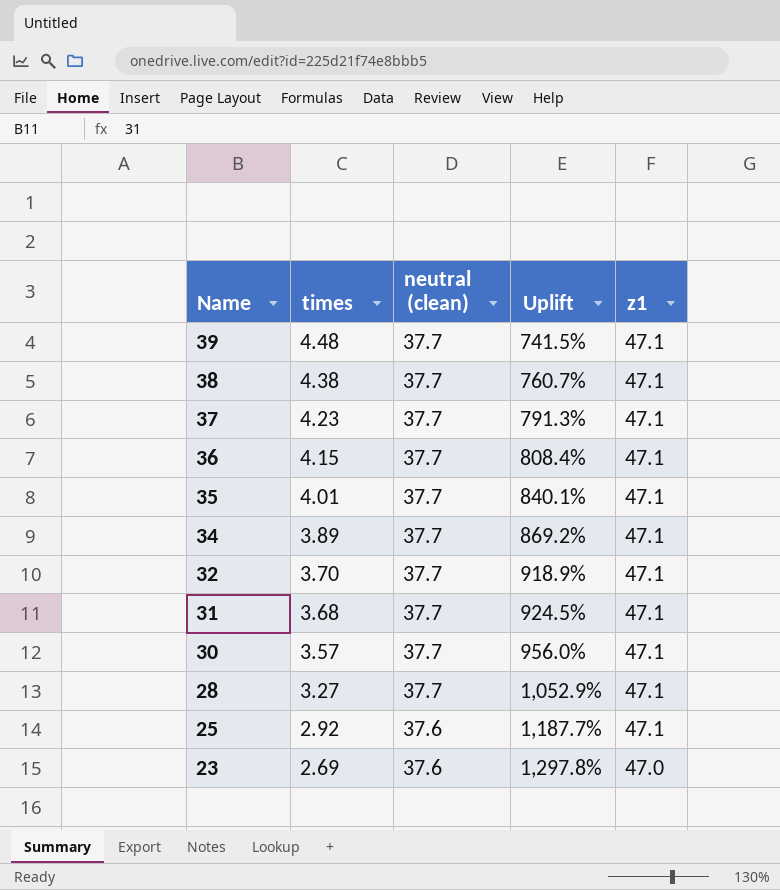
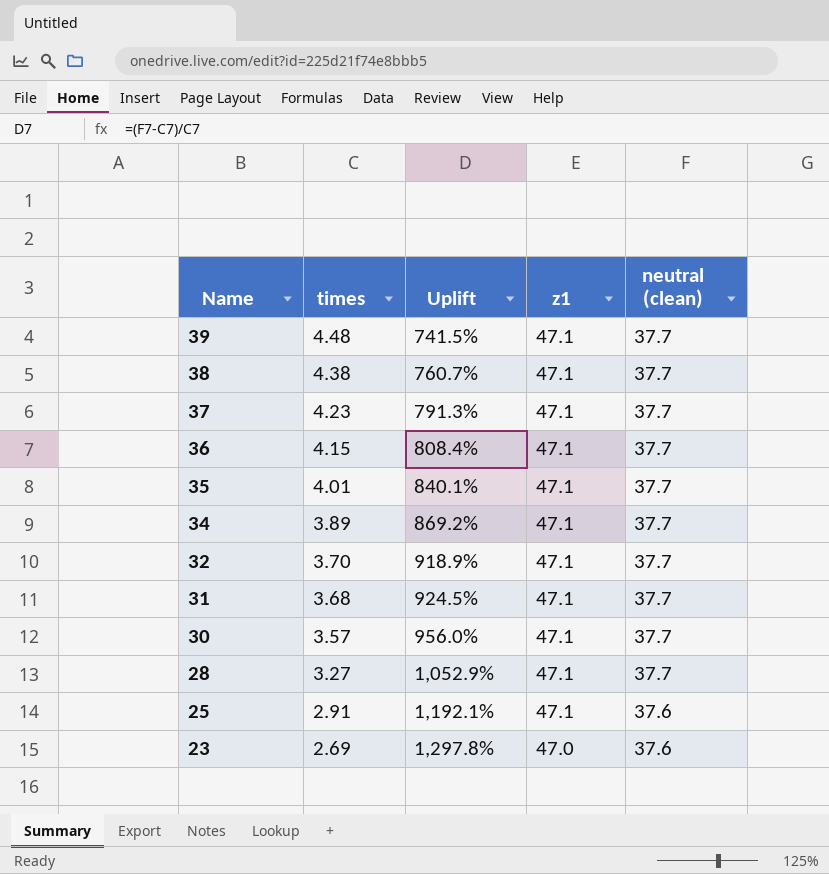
column neutral (clean) | position: 3 -> 5
25 | times: 2.92 -> 2.91
25 | Uplift: 1,187.7% -> 1,192.1%

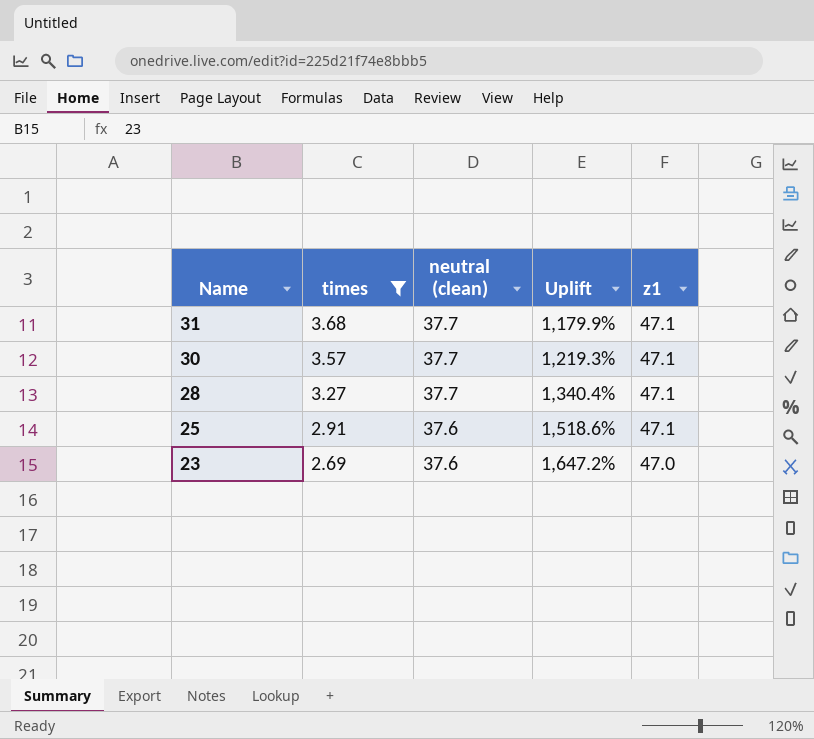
filter: none -> times <= 3.68
column neutral (clean) | position: 5 -> 3
column Uplift | formula: ([neutral (clean)] - [times]) / [times] -> ([z1] - [times]) / [times]

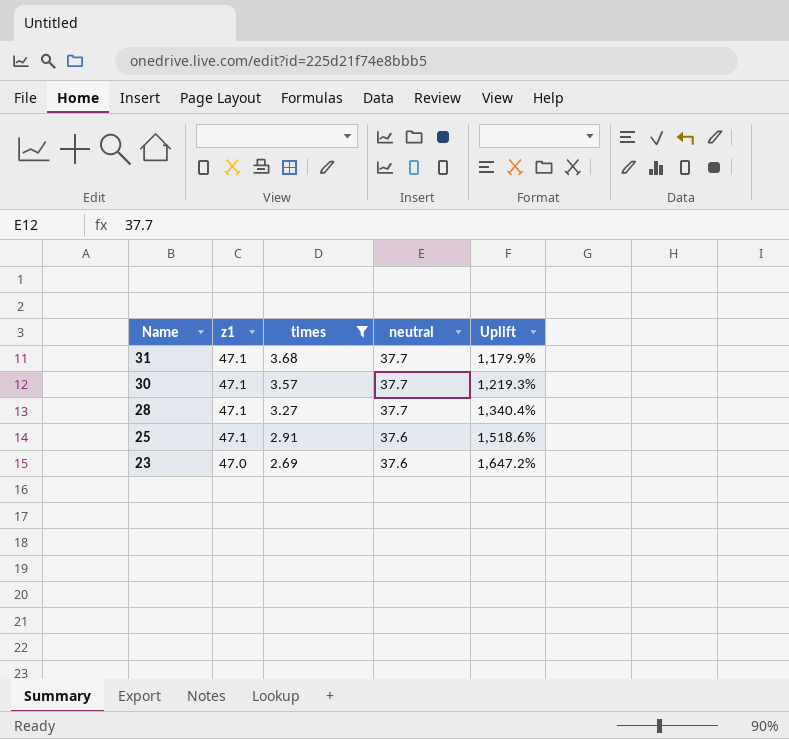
column z1 | position: 5 -> 2
column name: neutral (clean) -> neutral

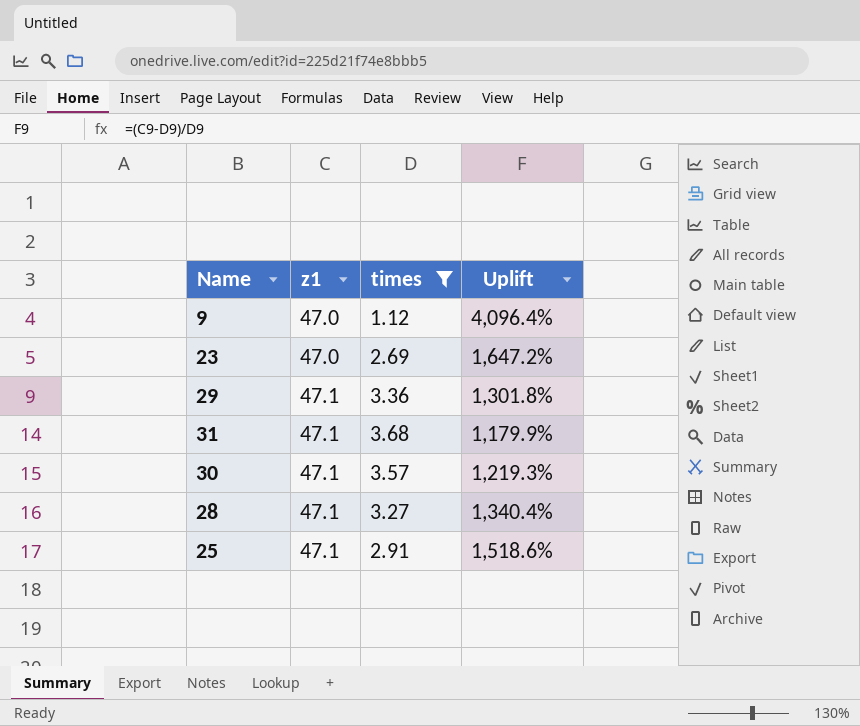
row order: Name descending -> z1 ascending
column neutral | position: 4 -> none
row 9: none -> 47.0 | 1.12 | 4,096.4%
row 29: none -> 47.1 | 3.36 | 1,301.8%

